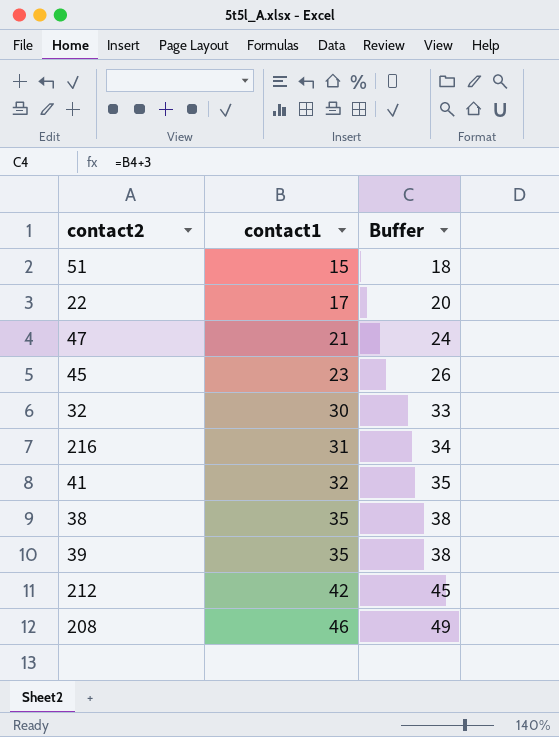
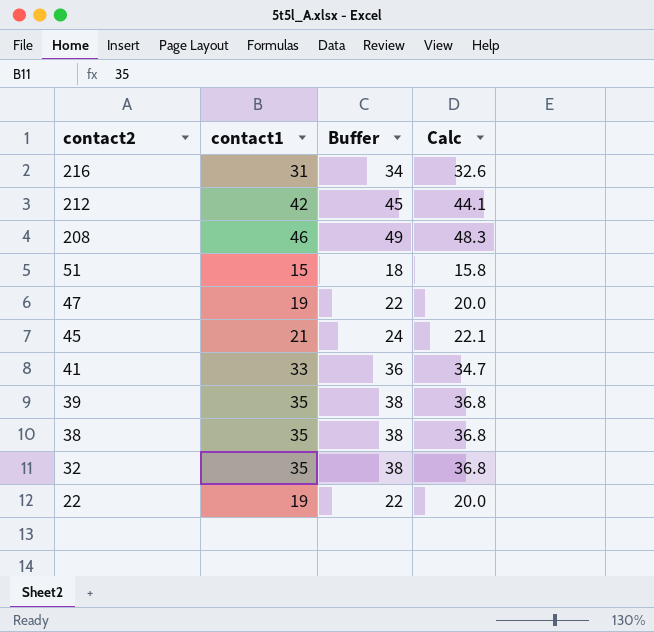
row order: contact1 ascending -> contact2 descending
column Calc | formula: none -> [contact1] * 1.05
47 | contact1: 21 -> 19
47 | Buffer: 24 -> 22
45 | contact1: 23 -> 21
45 | Buffer: 26 -> 24
41 | contact1: 32 -> 33
41 | Buffer: 35 -> 36
32 | contact1: 30 -> 35
32 | Buffer: 33 -> 38
22 | contact1: 17 -> 19
22 | Buffer: 20 -> 22

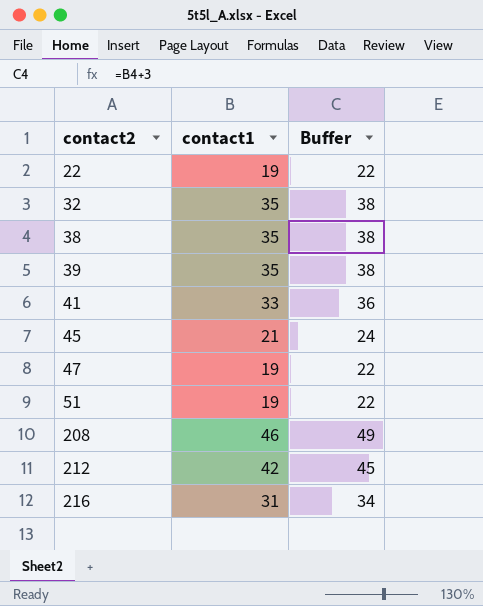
row order: contact2 descending -> contact2 ascending
column Calc | formula: [contact1] * 1.05 -> none
51 | contact1: 15 -> 19
51 | Buffer: 18 -> 22

